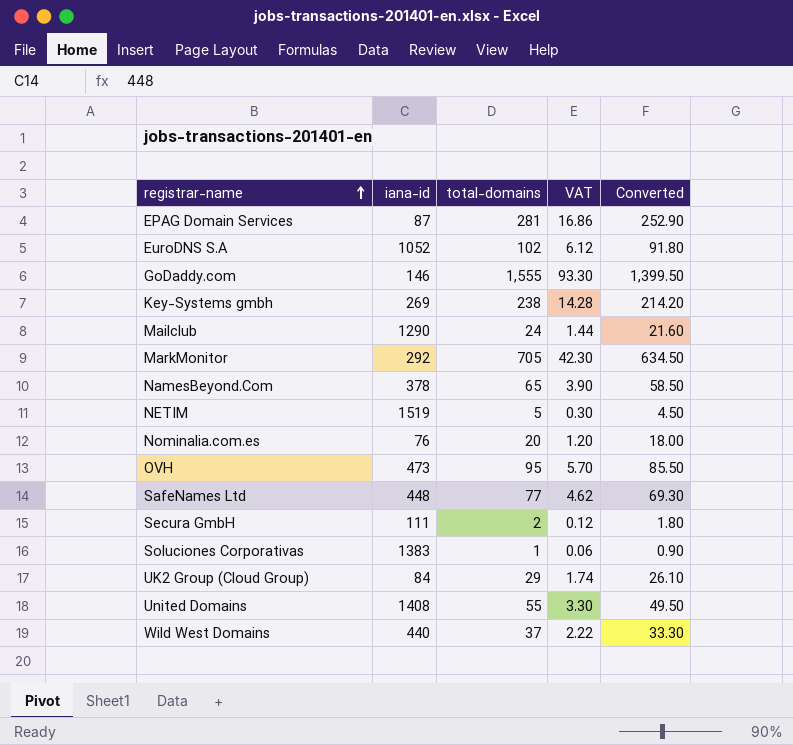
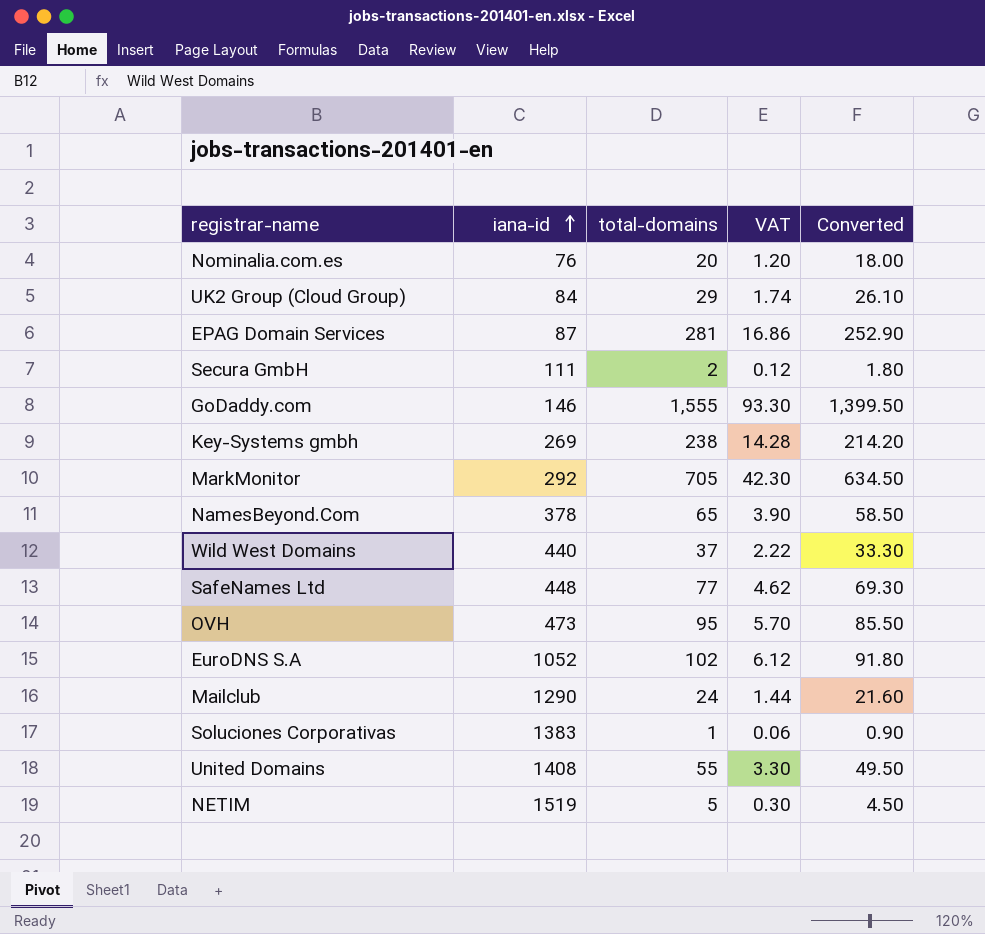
row order: registrar-name ascending -> iana-id ascending

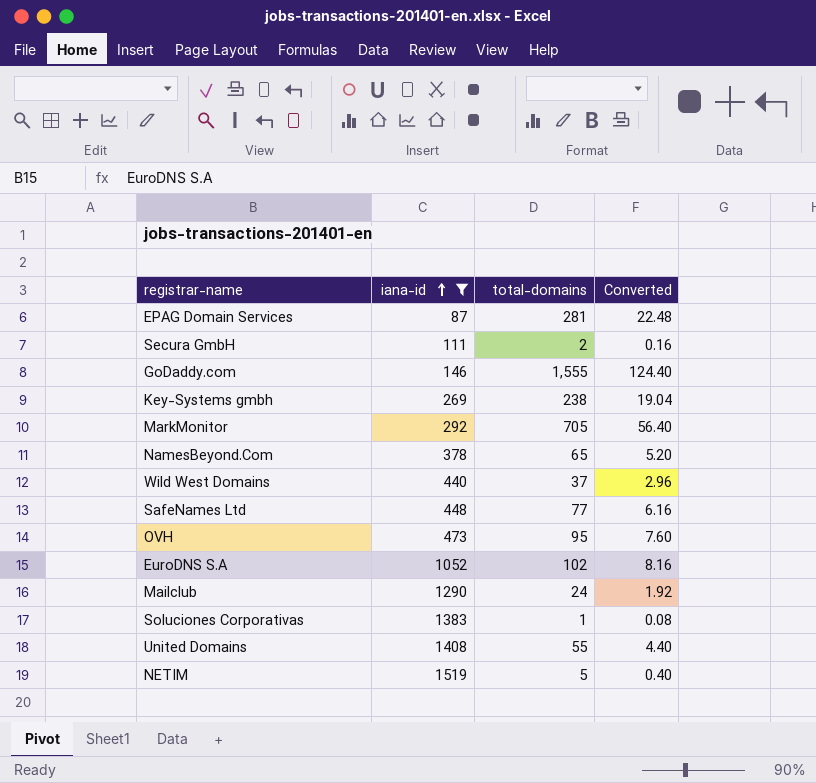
filter: none -> iana-id >= 87
column VAT | formula: [total-domains] * 0.06 -> none
column Converted | formula: [total-domains] * 0.9 -> [total-domains] * 0.08

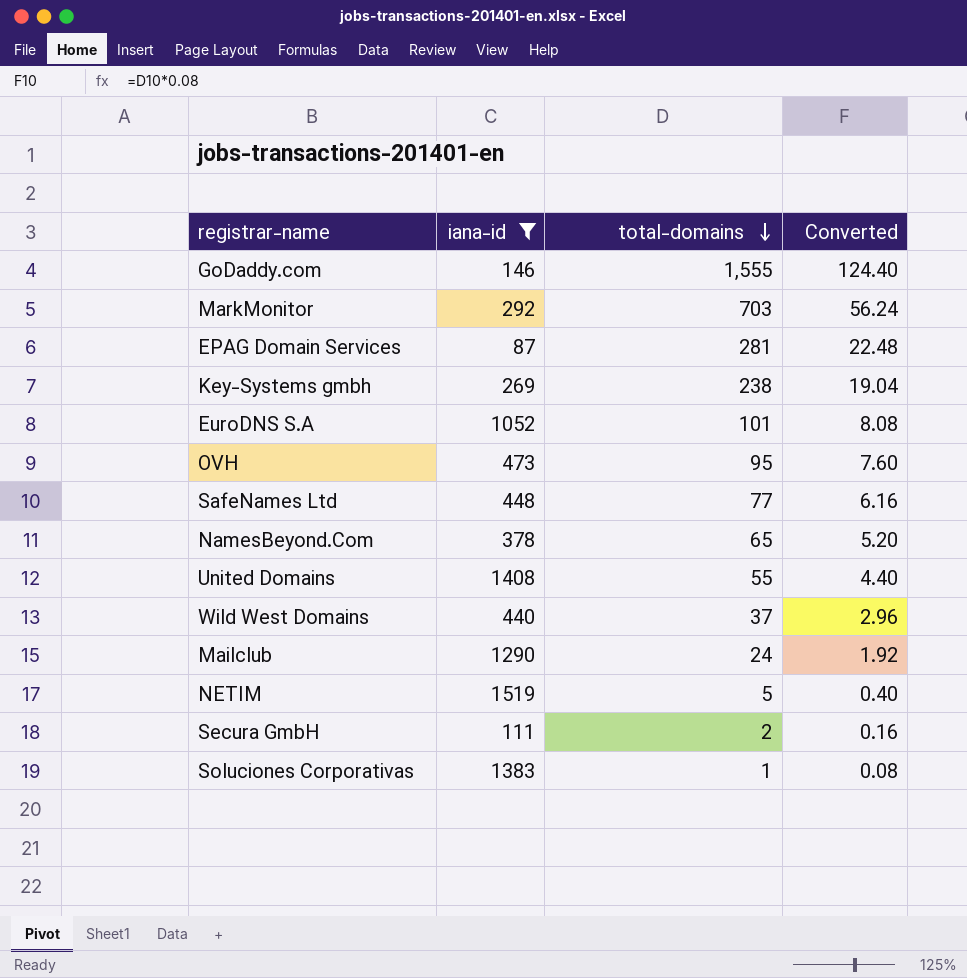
row order: iana-id ascending -> total-domains descending
MarkMonitor | total-domains: 705 -> 703
MarkMonitor | Converted: 56.40 -> 56.24
EuroDNS S.A | total-domains: 102 -> 101
EuroDNS S.A | Converted: 8.16 -> 8.08

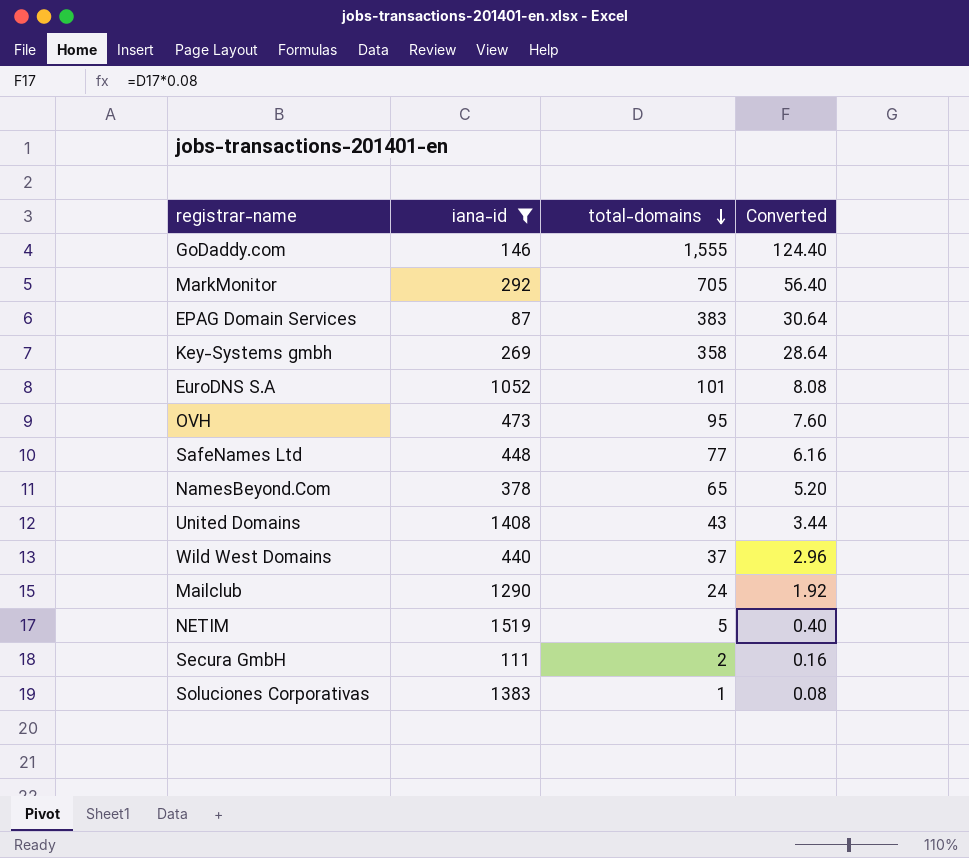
MarkMonitor | total-domains: 703 -> 705
MarkMonitor | Converted: 56.24 -> 56.40
EPAG Domain Services | total-domains: 281 -> 383
EPAG Domain Services | Converted: 22.48 -> 30.64
Key-Systems gmbh | total-domains: 238 -> 358
Key-Systems gmbh | Converted: 19.04 -> 28.64
United Domains | total-domains: 55 -> 43
United Domains | Converted: 4.40 -> 3.44

